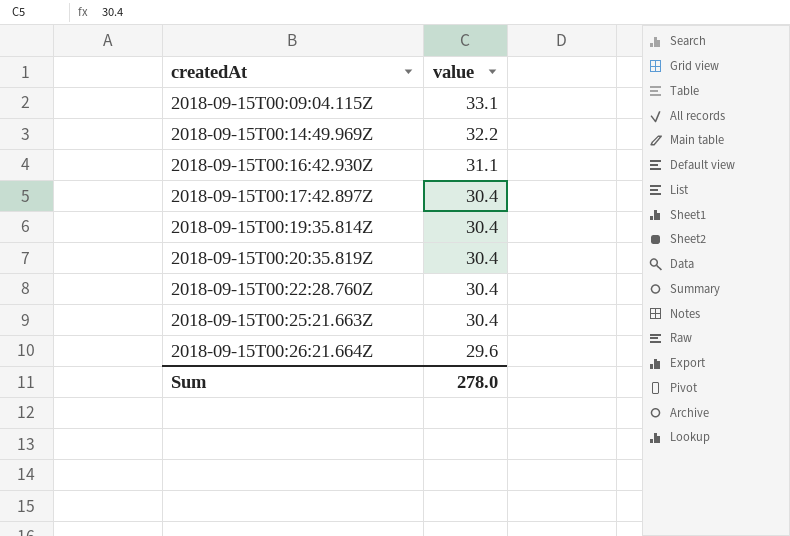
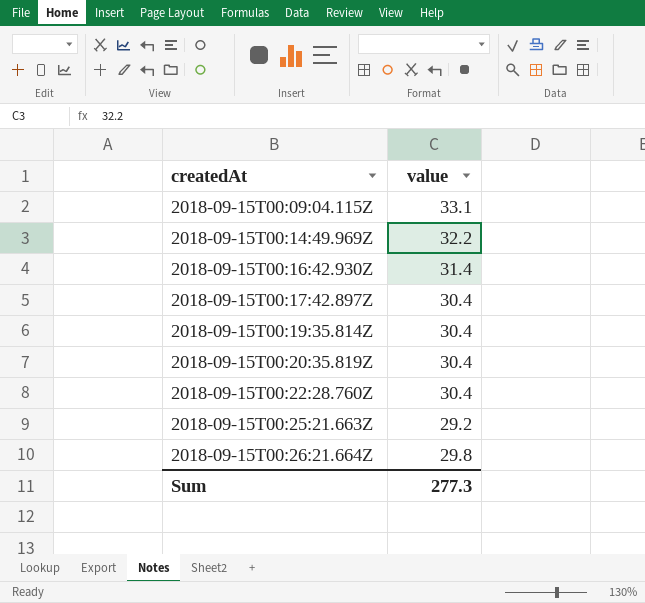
2018-09-15T00:16:42.930Z | value: 31.1 -> 31.4
2018-09-15T00:25:21.663Z | value: 30.4 -> 29.2
2018-09-15T00:26:21.664Z | value: 29.6 -> 29.8
Sum | value: 278.0 -> 277.3

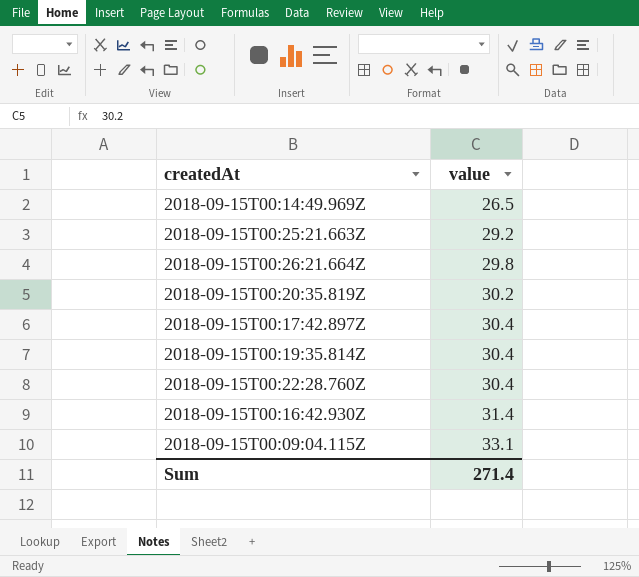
row order: createdAt ascending -> value ascending
2018-09-15T00:14:49.969Z | value: 32.2 -> 26.5
2018-09-15T00:20:35.819Z | value: 30.4 -> 30.2
Sum | value: 277.3 -> 271.4

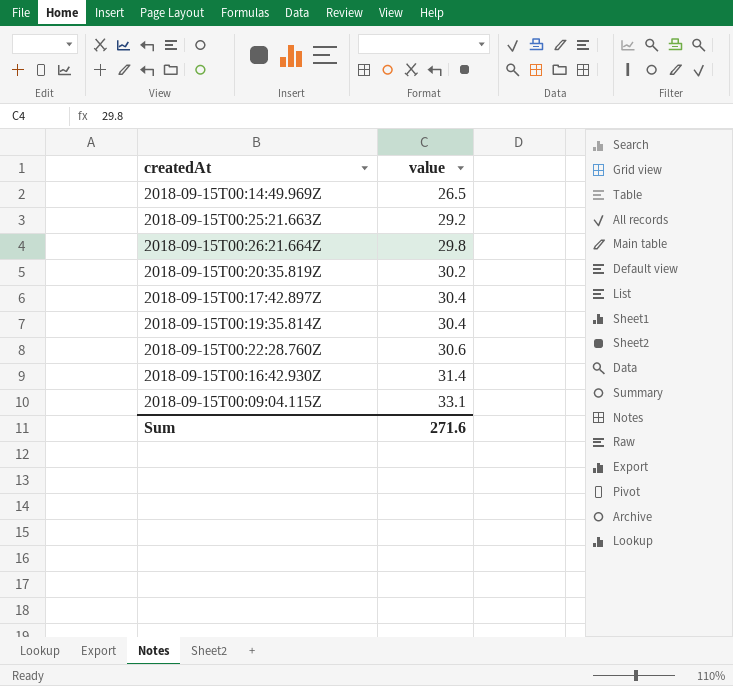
2018-09-15T00:22:28.760Z | value: 30.4 -> 30.6
Sum | value: 271.4 -> 271.6

